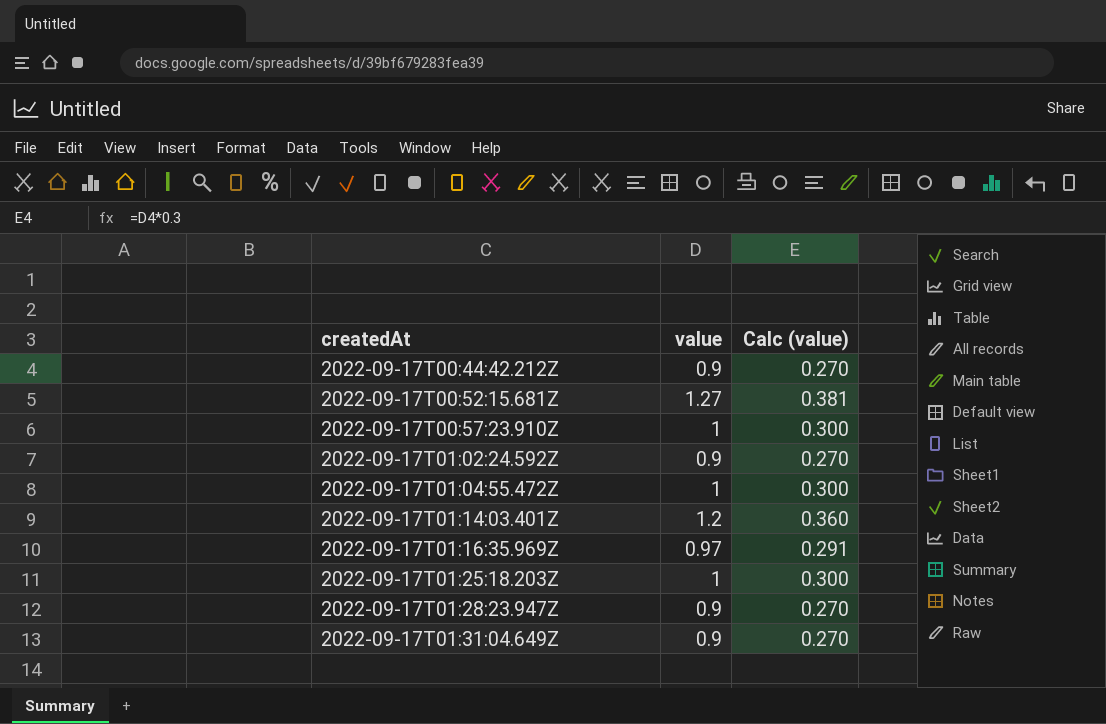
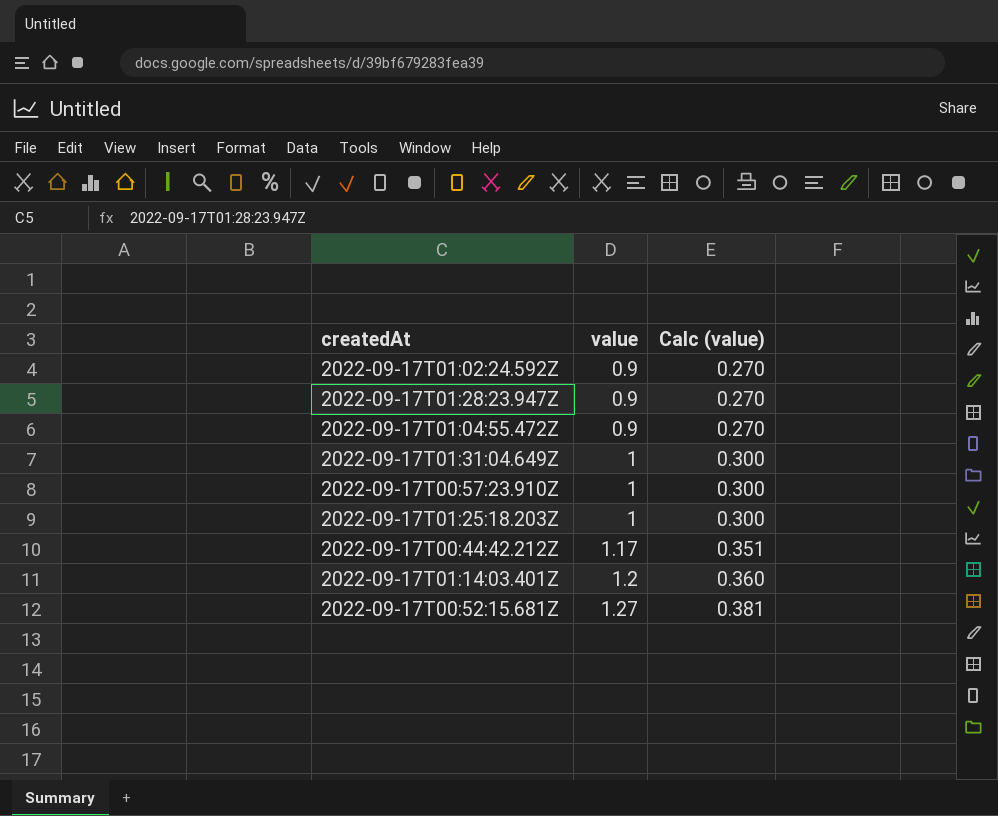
row order: createdAt ascending -> value ascending
row 2022-09-17T01:16:35.969Z: 0.97 | 0.291 -> none
2022-09-17T01:04:55.472Z | value: 1 -> 0.9
2022-09-17T01:04:55.472Z | Calc (value): 0.300 -> 0.270
2022-09-17T01:31:04.649Z | value: 0.9 -> 1
2022-09-17T01:31:04.649Z | Calc (value): 0.270 -> 0.300
2022-09-17T00:44:42.212Z | value: 0.9 -> 1.17
2022-09-17T00:44:42.212Z | Calc (value): 0.270 -> 0.351

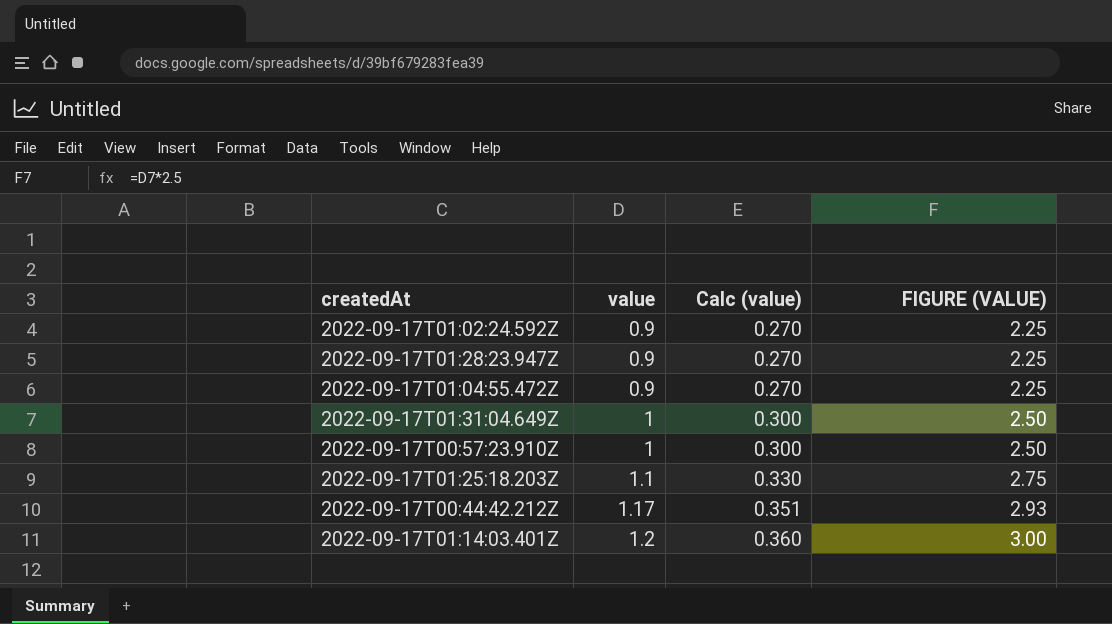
column FIGURE (VALUE) | formula: none -> [value] * 2.5
row 2022-09-17T00:52:15.681Z: 1.27 | 0.381 -> none
2022-09-17T01:25:18.203Z | value: 1 -> 1.1
2022-09-17T01:25:18.203Z | Calc (value): 0.300 -> 0.330

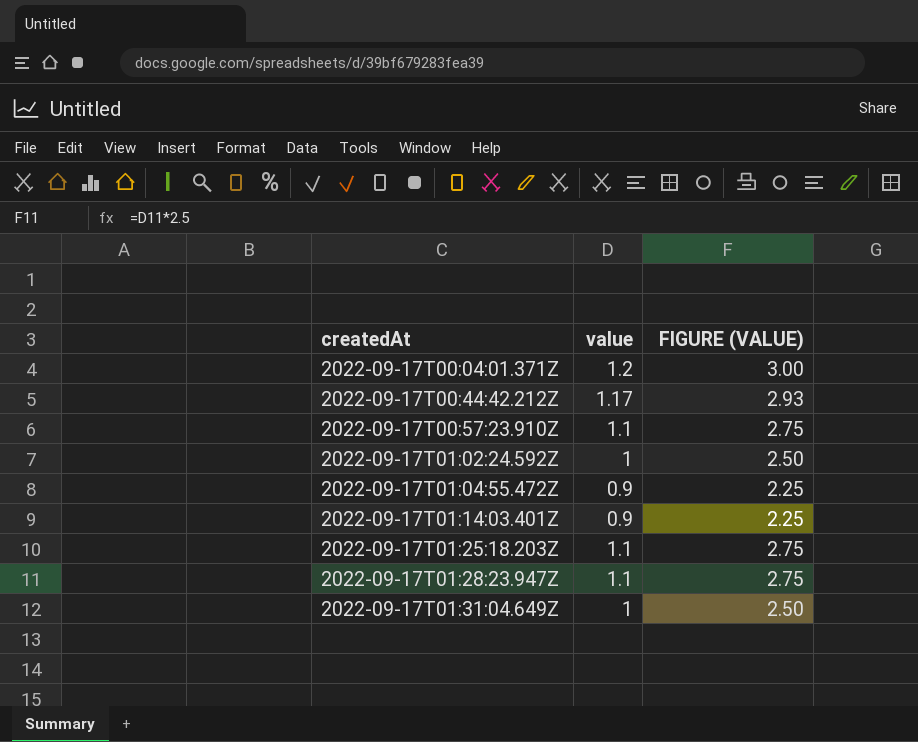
row order: value ascending -> createdAt ascending
column Calc (value) | formula: [value] * 0.3 -> none
row 2022-09-17T00:04:01.371Z: none -> 1.2 | 3.00
2022-09-17T00:57:23.910Z | value: 1 -> 1.1
2022-09-17T00:57:23.910Z | FIGURE (VALUE): 2.50 -> 2.75
2022-09-17T01:02:24.592Z | value: 0.9 -> 1
2022-09-17T01:02:24.592Z | FIGURE (VALUE): 2.25 -> 2.50
2022-09-17T01:14:03.401Z | value: 1.2 -> 0.9
2022-09-17T01:14:03.401Z | FIGURE (VALUE): 3.00 -> 2.25
2022-09-17T01:28:23.947Z | value: 0.9 -> 1.1
2022-09-17T01:28:23.947Z | FIGURE (VALUE): 2.25 -> 2.75

